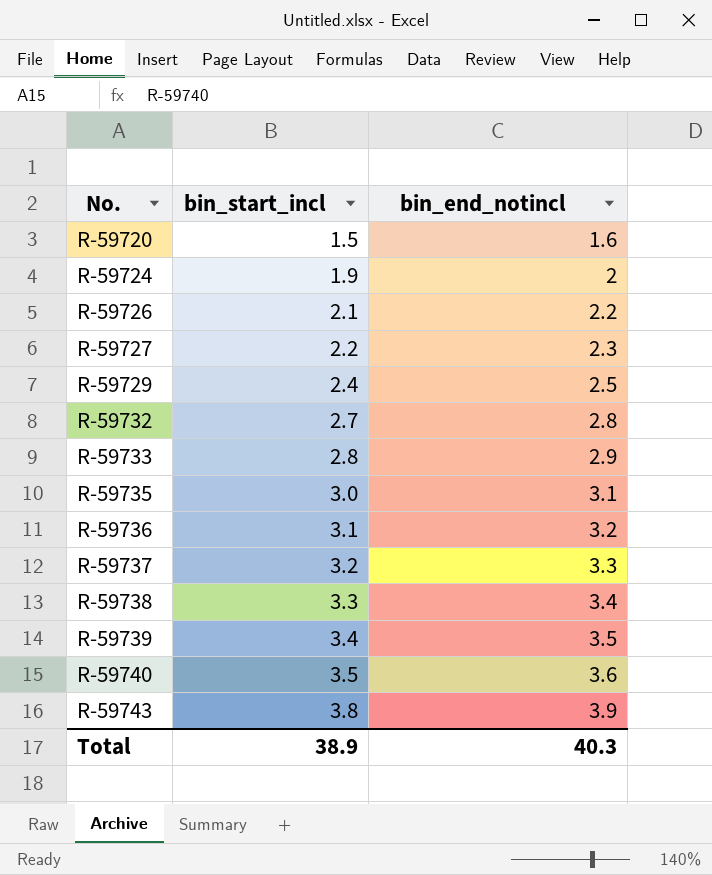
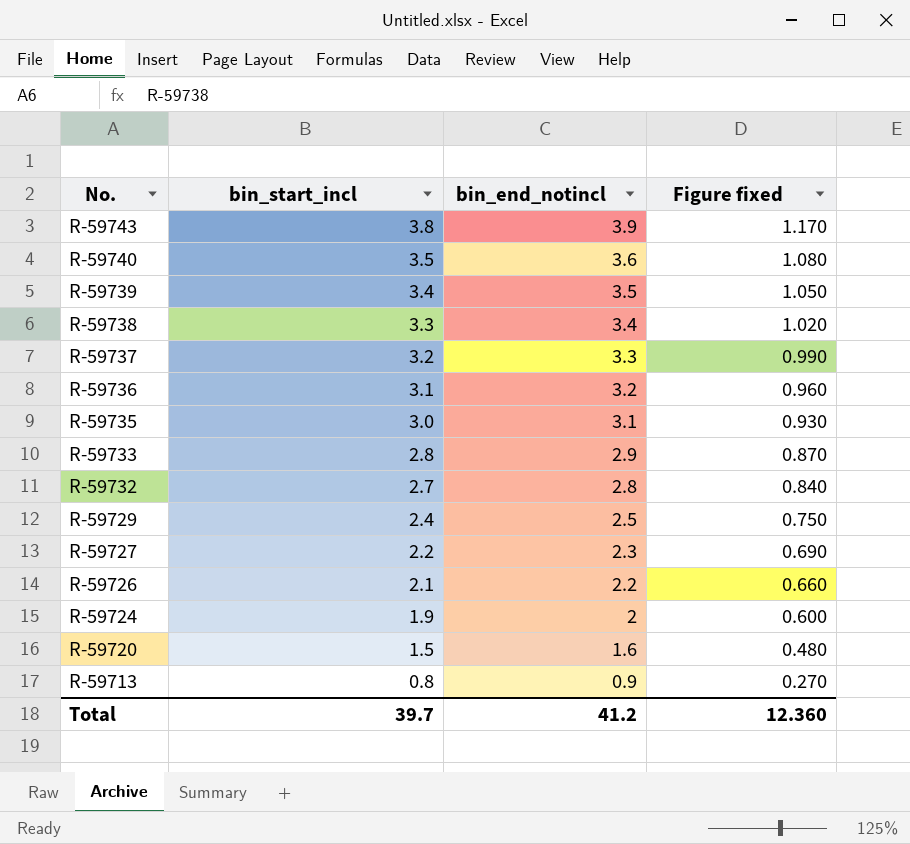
row order: No. ascending -> No. descending
column Figure fixed | formula: none -> [bin_end_notincl] * 0.3
row R-59713: none -> 0.8 | 0.9 | 0.270
Total | bin_start_incl: 38.9 -> 39.7
Total | bin_end_notincl: 40.3 -> 41.2

